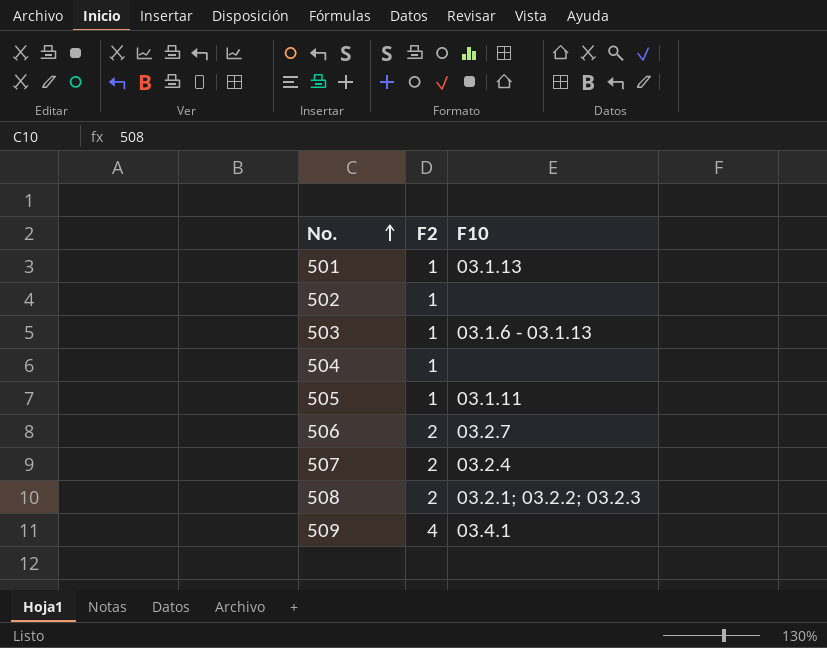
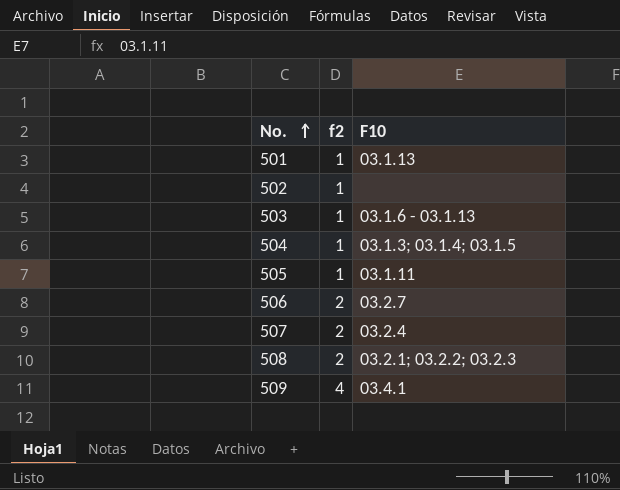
column name: F2 -> f2
504 | F10: none -> 03.1.3; 03.1.4; 03.1.5

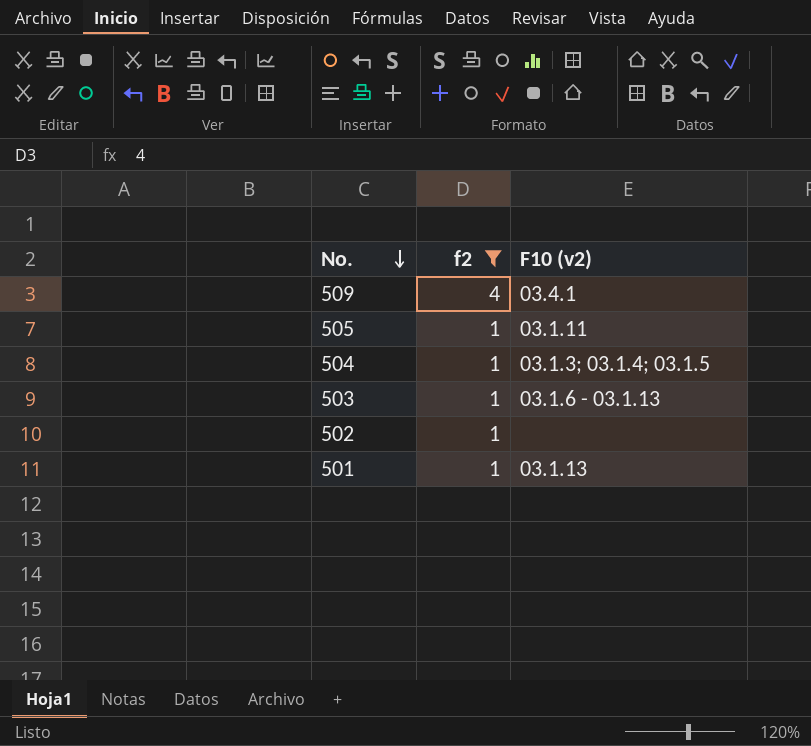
filter: none -> f2 != 2
row order: No. ascending -> No. descending
column name: F10 -> F10 (v2)

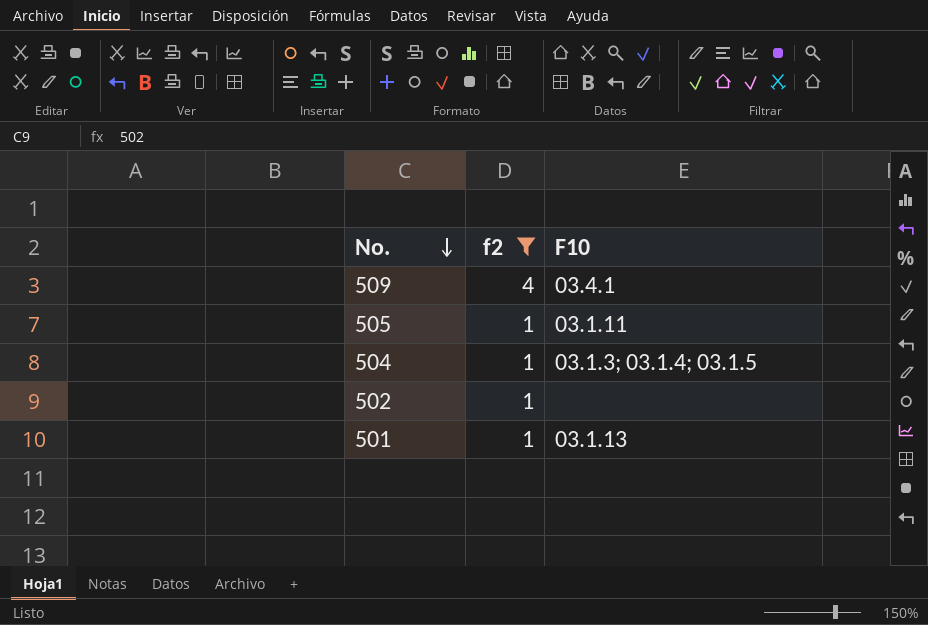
column name: F10 (v2) -> F10
row 503: 1 | 03.1.6 - 03.1.13 -> none

